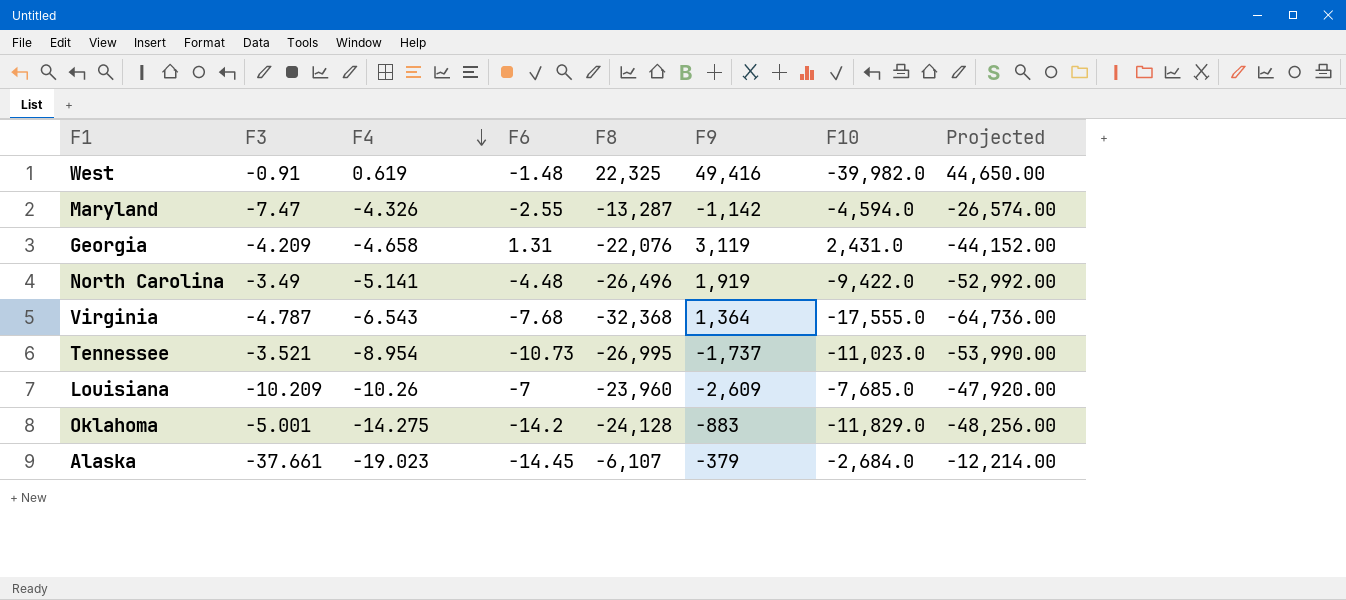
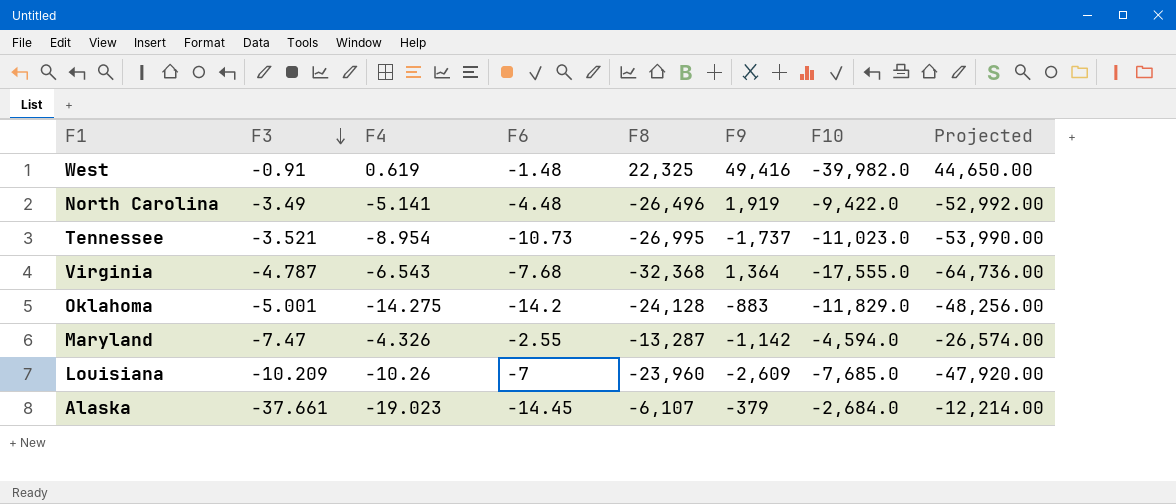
row order: F4 descending -> F3 descending
row Georgia: -4.209 | -4.658 | 1.31 | -22,076 | 3,119 | 2,431.0 | -44,152.00 -> none

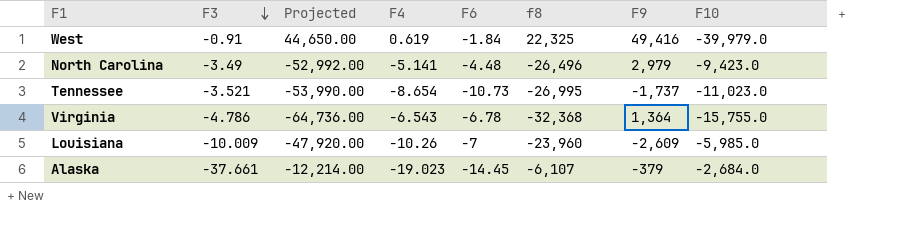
column Projected | position: 8 -> 3
column name: F8 -> f8
row Oklahoma: -5.001 | -14.275 | -14.2 | -24,128 | -883 | -11,829.0 | -48,256.00 -> none
row Maryland: -7.47 | -4.326 | -2.55 | -13,287 | -1,142 | -4,594.0 | -26,574.00 -> none
West | F6: -1.48 -> -1.84
West | F10: -39,982.0 -> -39,979.0
North Carolina | F9: 1,919 -> 2,979
North Carolina | F10: -9,422.0 -> -9,423.0
Tennessee | F4: -8.954 -> -8.654
Virginia | F3: -4.787 -> -4.786
Virginia | F6: -7.68 -> -6.78
Virginia | F10: -17,555.0 -> -15,755.0
Louisiana | F3: -10.209 -> -10.009
Louisiana | F10: -7,685.0 -> -5,985.0

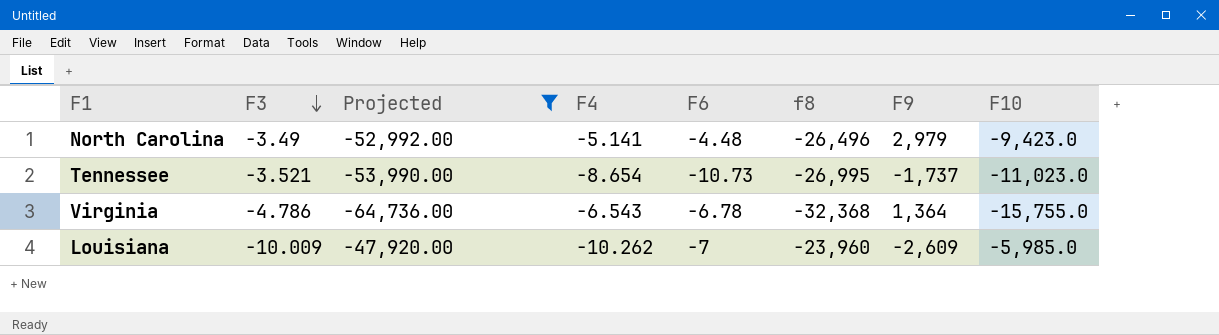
filter: none -> Projected <= -47,920.00
Louisiana | F4: -10.26 -> -10.262

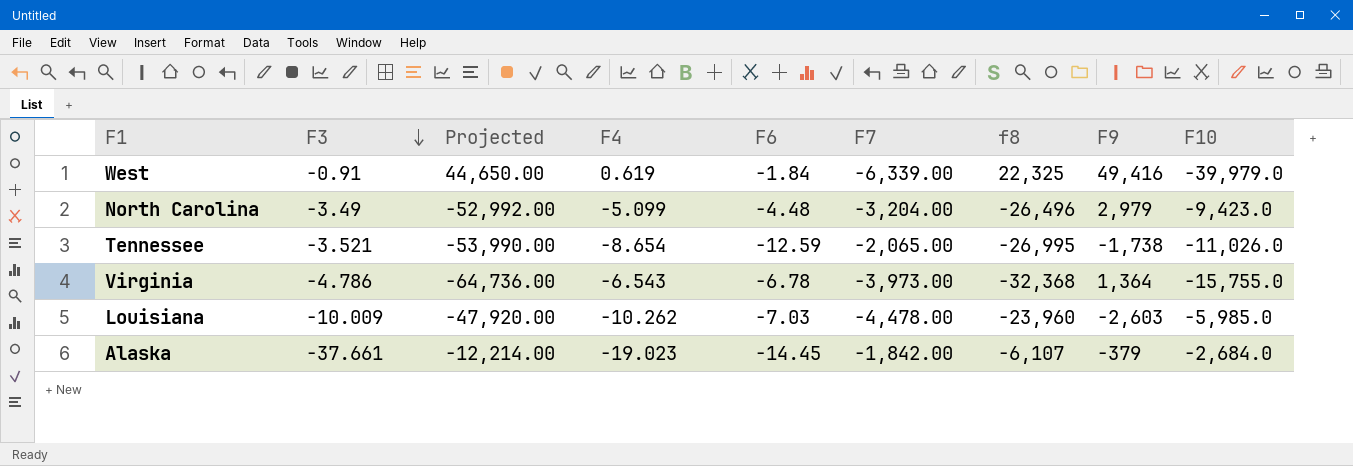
filter: Projected <= -47,920.00 -> none
column F7 | position: none -> 6
North Carolina | F4: -5.141 -> -5.099
Tennessee | F6: -10.73 -> -12.59
Tennessee | F9: -1,737 -> -1,738
Tennessee | F10: -11,023.0 -> -11,026.0
Louisiana | F6: -7 -> -7.03
Louisiana | F9: -2,609 -> -2,603

